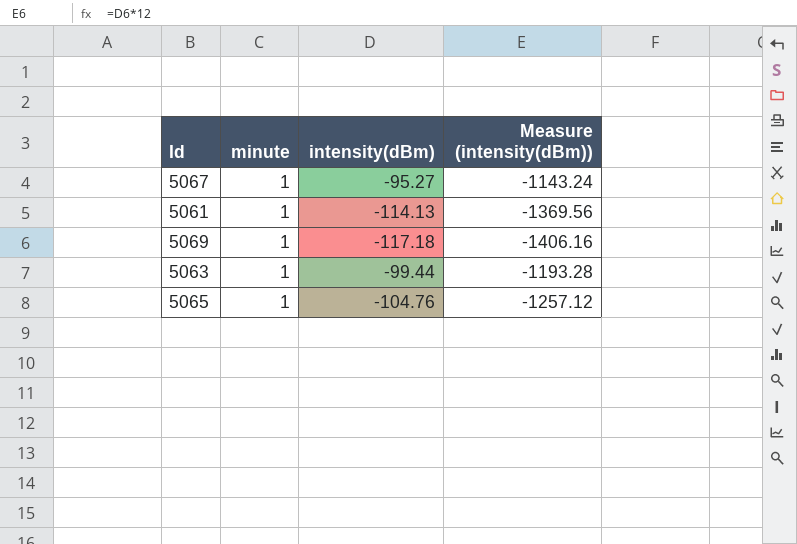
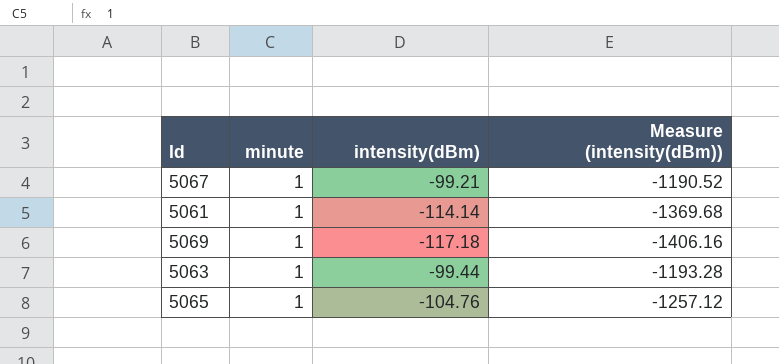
5067 | intensity(dBm): -95.27 -> -99.21
5067 | Measure (intensity(dBm)): -1143.24 -> -1190.52
5061 | intensity(dBm): -114.13 -> -114.14
5061 | Measure (intensity(dBm)): -1369.56 -> -1369.68

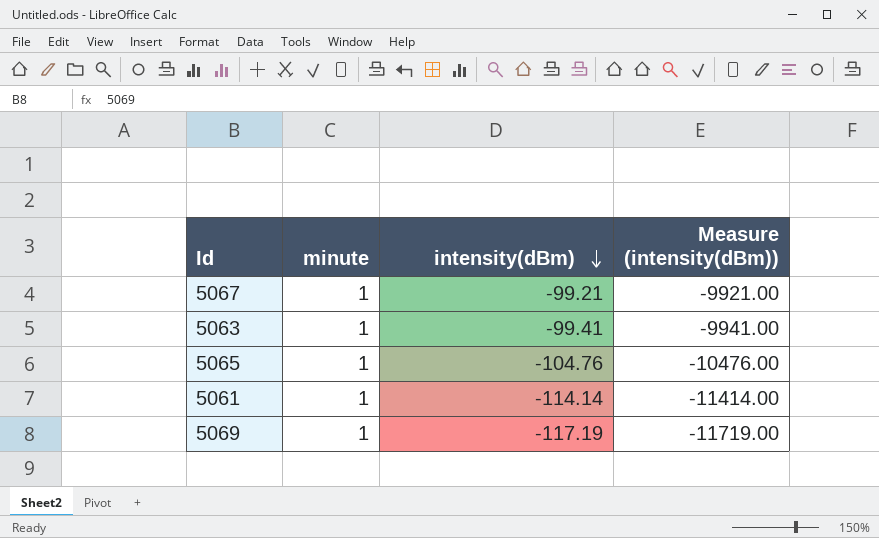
row order: none -> intensity(dBm) descending
column Measure (intensity(dBm)) | formula: [intensity(dBm)] * 12 -> [intensity(dBm)] * 100
5063 | intensity(dBm): -99.44 -> -99.41
5069 | intensity(dBm): -117.18 -> -117.19

